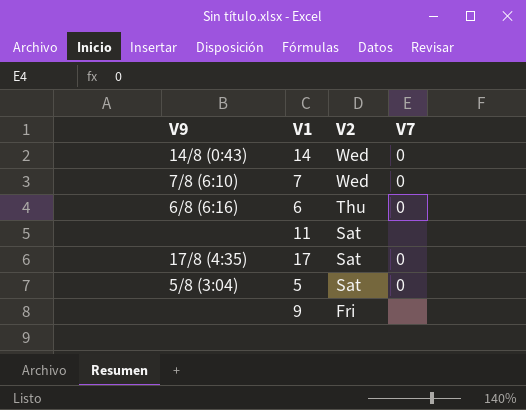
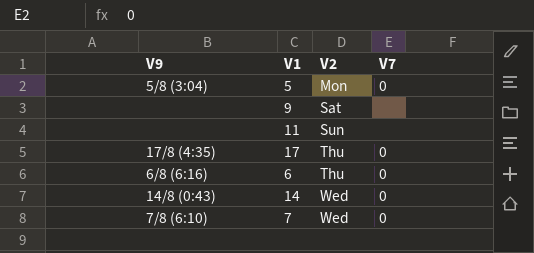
row order: V2 descending -> V2 ascending
5 | V2: Sat -> Mon
9 | V2: Fri -> Sat
11 | V2: Sat -> Sun
17 | V2: Sat -> Thu

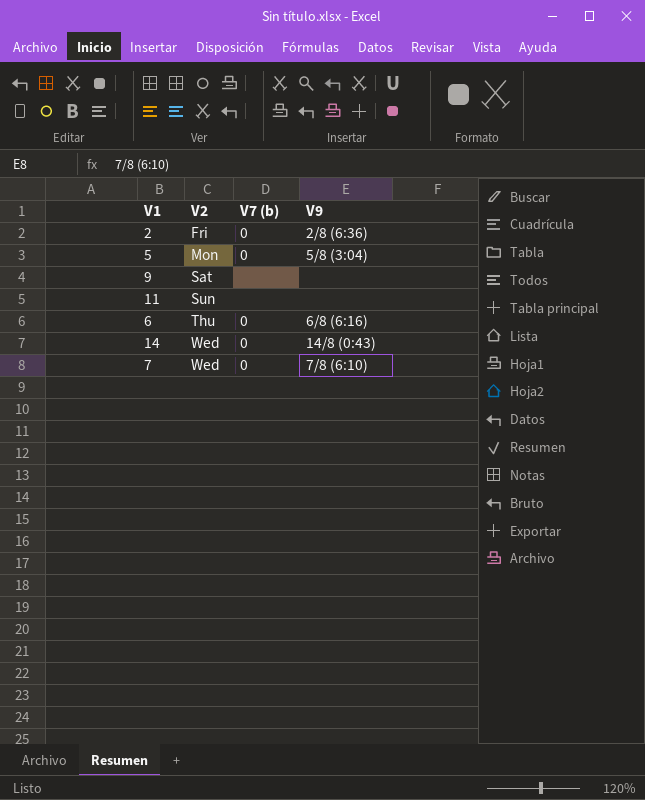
column name: V7 -> V7 (b)
column V9 | position: 1 -> 4
row 17: 17/8 (4:35) | Thu | 0 -> none
row 2: none -> Fri | 0 | 2/8 (6:36)

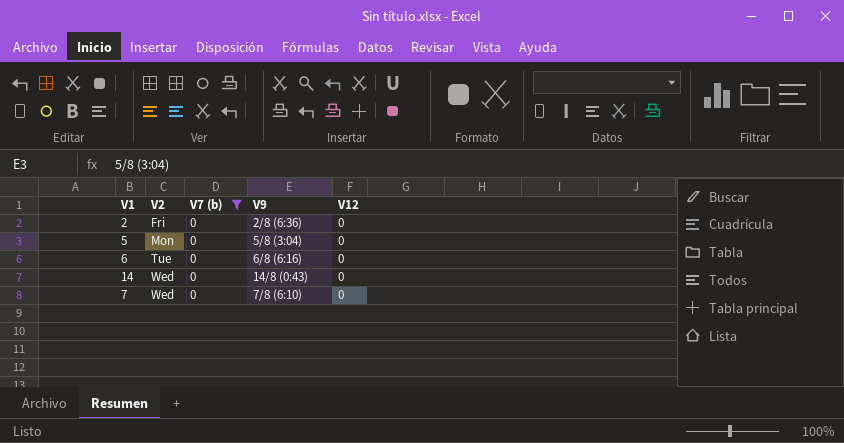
filter: none -> V7 (b) = 0
column V12 | position: none -> 5
6 | V2: Thu -> Tue

